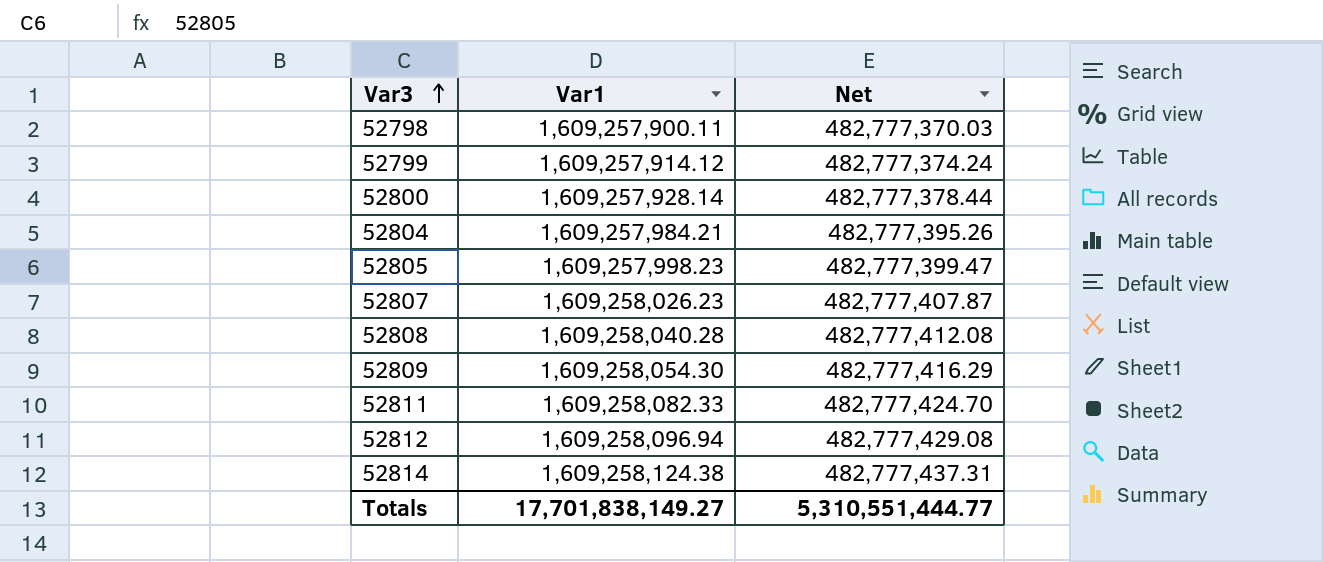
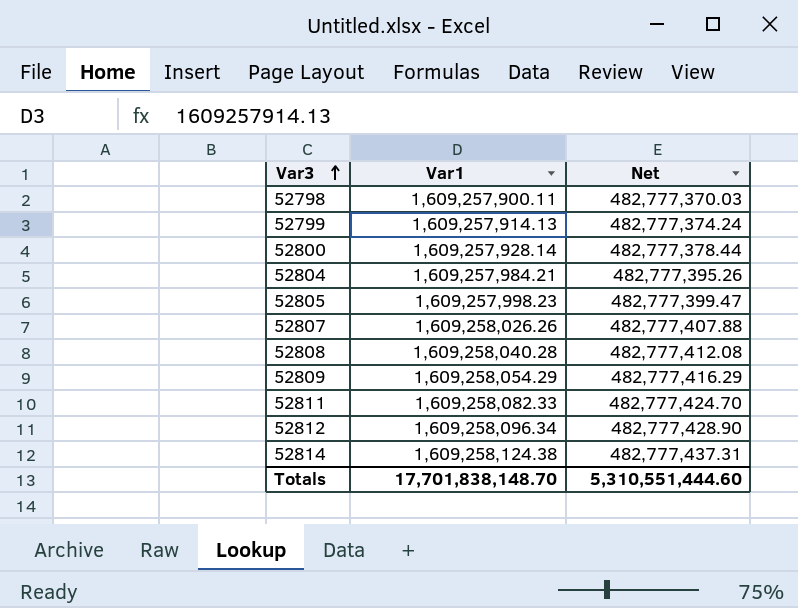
52799 | Var1: 1,609,257,914.12 -> 1,609,257,914.13
52807 | Var1: 1,609,258,026.23 -> 1,609,258,026.26
52807 | Net: 482,777,407.87 -> 482,777,407.88
52809 | Var1: 1,609,258,054.30 -> 1,609,258,054.29
52812 | Var1: 1,609,258,096.94 -> 1,609,258,096.34
52812 | Net: 482,777,429.08 -> 482,777,428.90
Totals | Var1: 17,701,838,149.27 -> 17,701,838,148.70
Totals | Net: 5,310,551,444.77 -> 5,310,551,444.60

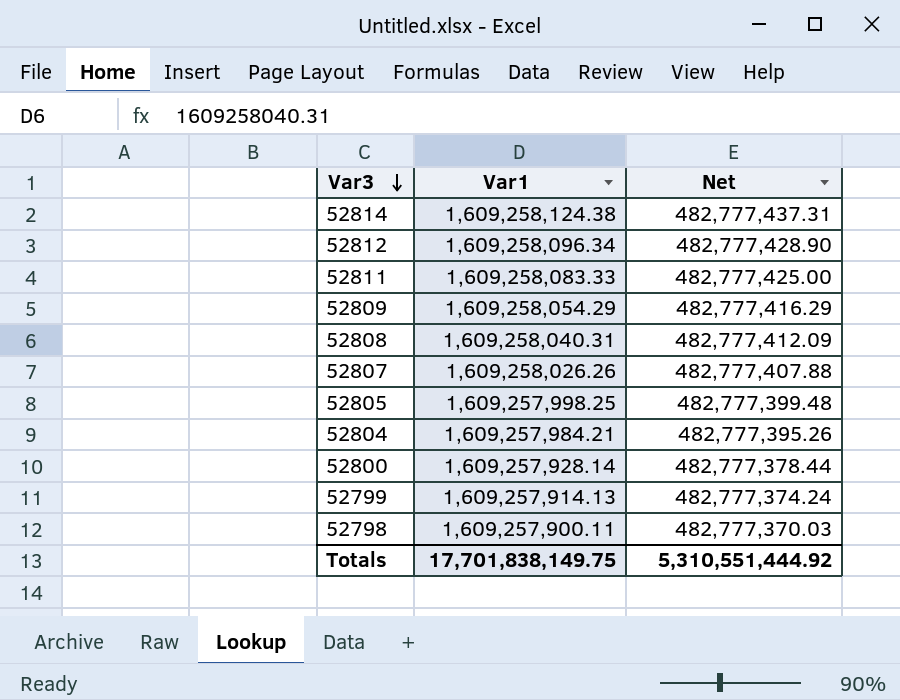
row order: Var3 ascending -> Var3 descending
52811 | Var1: 1,609,258,082.33 -> 1,609,258,083.33
52811 | Net: 482,777,424.70 -> 482,777,425.00
52808 | Var1: 1,609,258,040.28 -> 1,609,258,040.31
52808 | Net: 482,777,412.08 -> 482,777,412.09
52805 | Var1: 1,609,257,998.23 -> 1,609,257,998.25
52805 | Net: 482,777,399.47 -> 482,777,399.48
Totals | Var1: 17,701,838,148.70 -> 17,701,838,149.75
Totals | Net: 5,310,551,444.60 -> 5,310,551,444.92

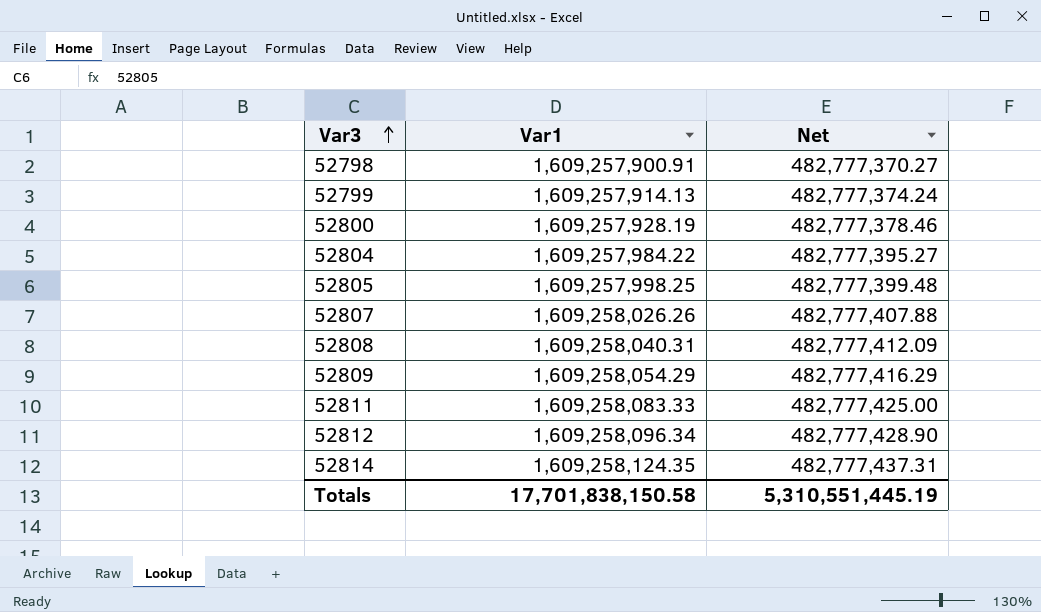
row order: Var3 descending -> Var3 ascending
52798 | Var1: 1,609,257,900.11 -> 1,609,257,900.91
52798 | Net: 482,777,370.03 -> 482,777,370.27
52800 | Var1: 1,609,257,928.14 -> 1,609,257,928.19
52800 | Net: 482,777,378.44 -> 482,777,378.46
52804 | Var1: 1,609,257,984.21 -> 1,609,257,984.22
52804 | Net: 482,777,395.26 -> 482,777,395.27
52814 | Var1: 1,609,258,124.38 -> 1,609,258,124.35
Totals | Var1: 17,701,838,149.75 -> 17,701,838,150.58
Totals | Net: 5,310,551,444.92 -> 5,310,551,445.19

